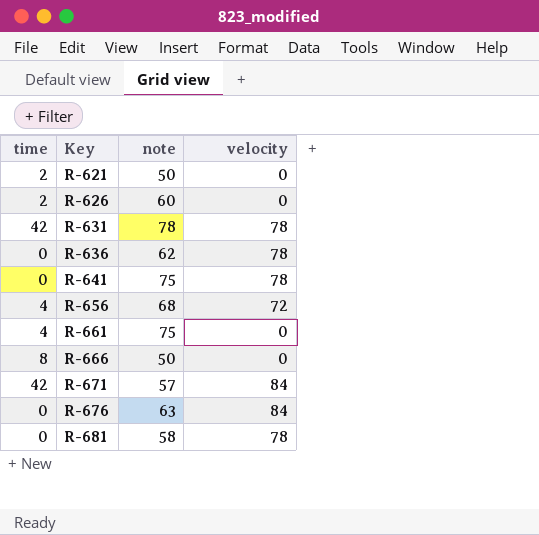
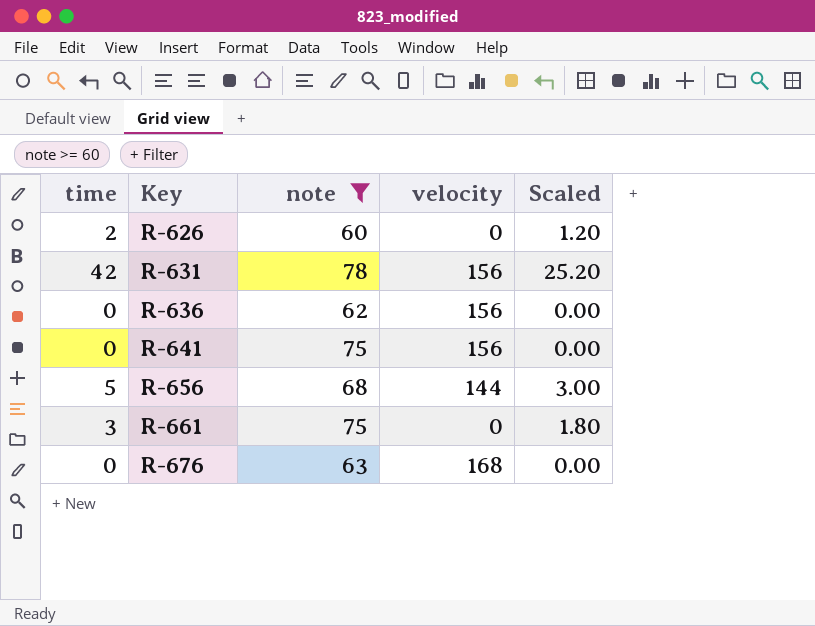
filter: none -> note >= 60
column Scaled | formula: none -> [time] * 0.6
R-631 | velocity: 78 -> 156
R-636 | velocity: 78 -> 156
R-641 | velocity: 78 -> 156
R-656 | time: 4 -> 5
R-656 | velocity: 72 -> 144
R-661 | time: 4 -> 3
R-676 | velocity: 84 -> 168

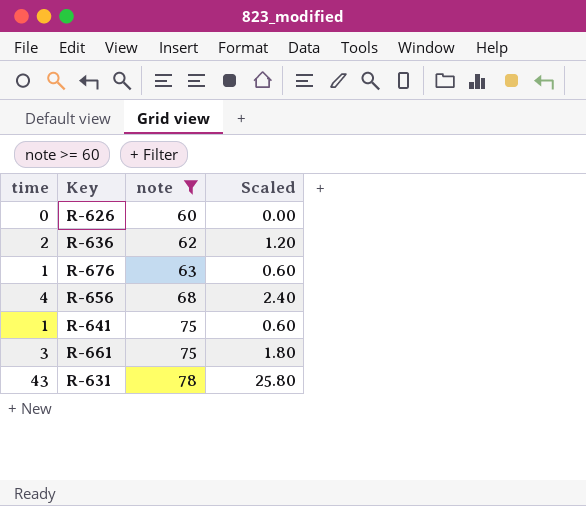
row order: Key ascending -> note ascending
column velocity | position: 4 -> none
R-626 | time: 2 -> 0
R-626 | Scaled: 1.20 -> 0.00
R-636 | time: 0 -> 2
R-636 | Scaled: 0.00 -> 1.20
R-676 | time: 0 -> 1
R-676 | Scaled: 0.00 -> 0.60
R-656 | time: 5 -> 4
R-656 | Scaled: 3.00 -> 2.40
R-641 | time: 0 -> 1
R-641 | Scaled: 0.00 -> 0.60
R-631 | time: 42 -> 43
R-631 | Scaled: 25.20 -> 25.80

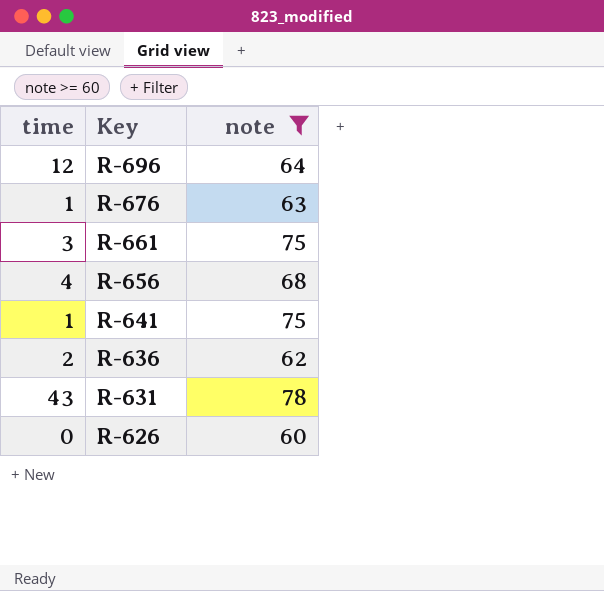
row order: note ascending -> Key descending
column Scaled | formula: [time] * 0.6 -> none
row R-696: none -> 12 | 64

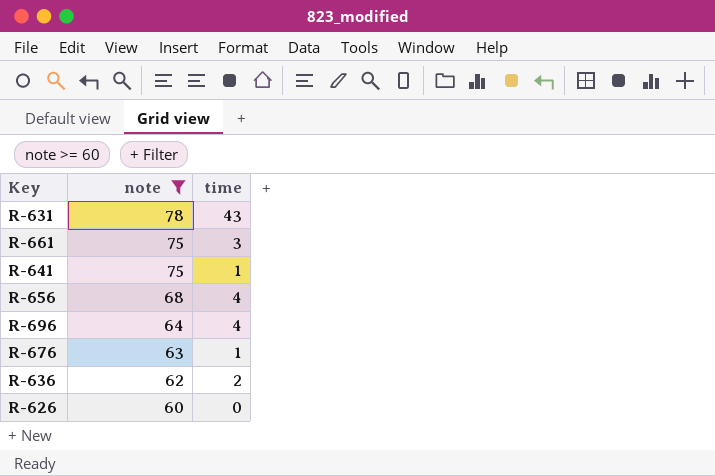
row order: Key descending -> note descending
column time | position: 1 -> 3
R-696 | time: 12 -> 4

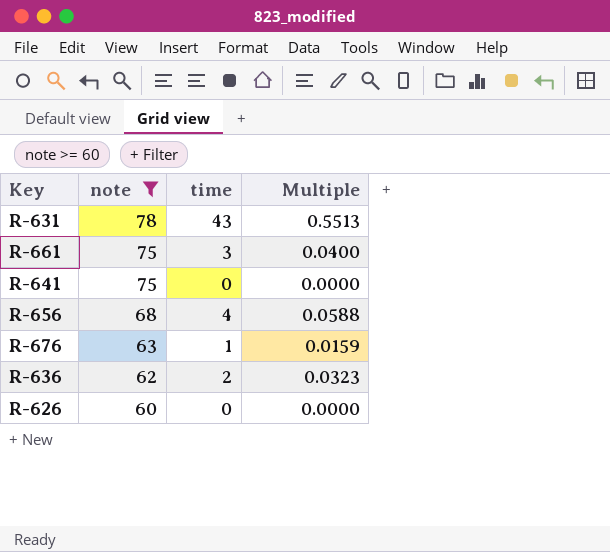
column Multiple | formula: none -> [time] / [note]
row R-696: 64 | 4 -> none
R-641 | time: 1 -> 0

